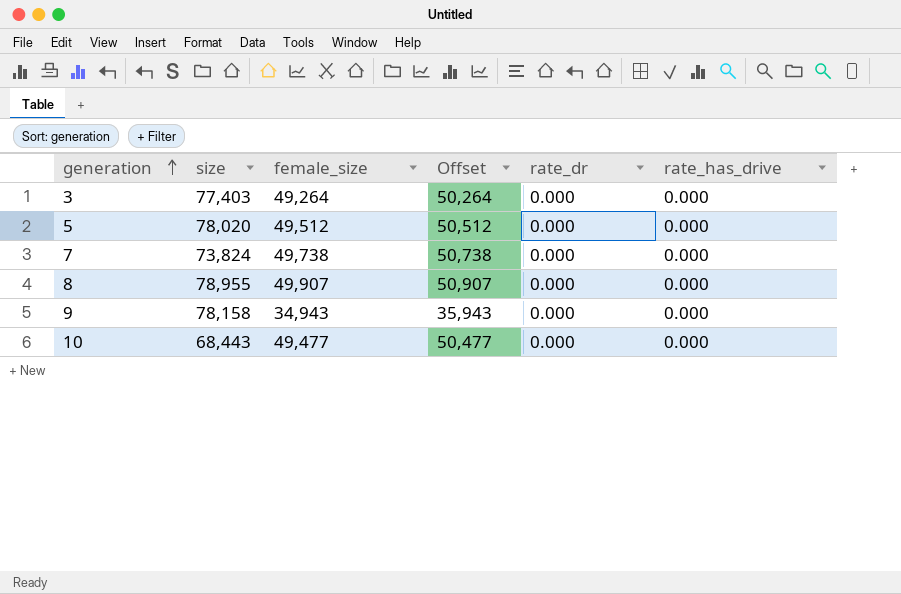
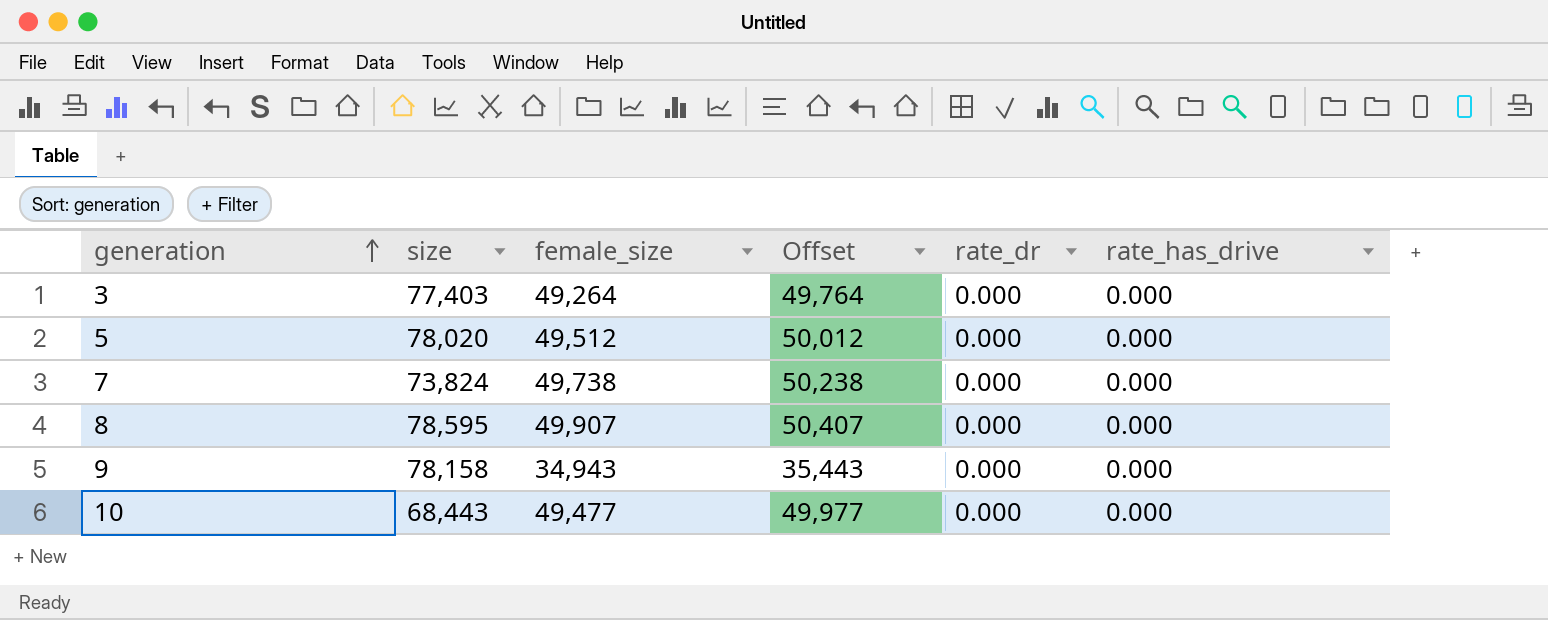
column Offset | formula: [female_size] + 1000 -> [female_size] + 500
8 | size: 78,955 -> 78,595

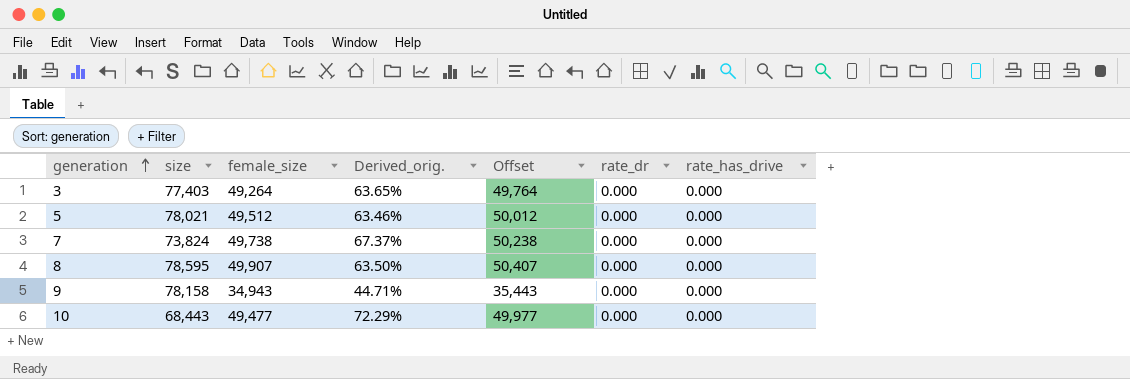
column Derived_orig. | formula: none -> [female_size] / [size]
5 | size: 78,020 -> 78,021

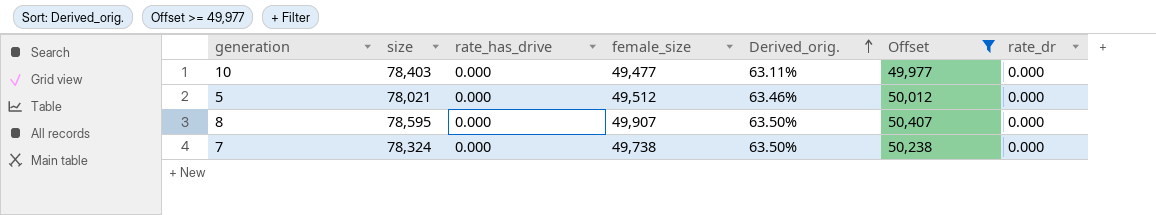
filter: none -> Offset >= 49,977
row order: generation ascending -> Derived_orig. ascending
column rate_has_drive | position: 7 -> 3
10 | size: 68,443 -> 78,403
10 | Derived_orig.: 72.29% -> 63.11%
7 | size: 73,824 -> 78,324
7 | Derived_orig.: 67.37% -> 63.50%

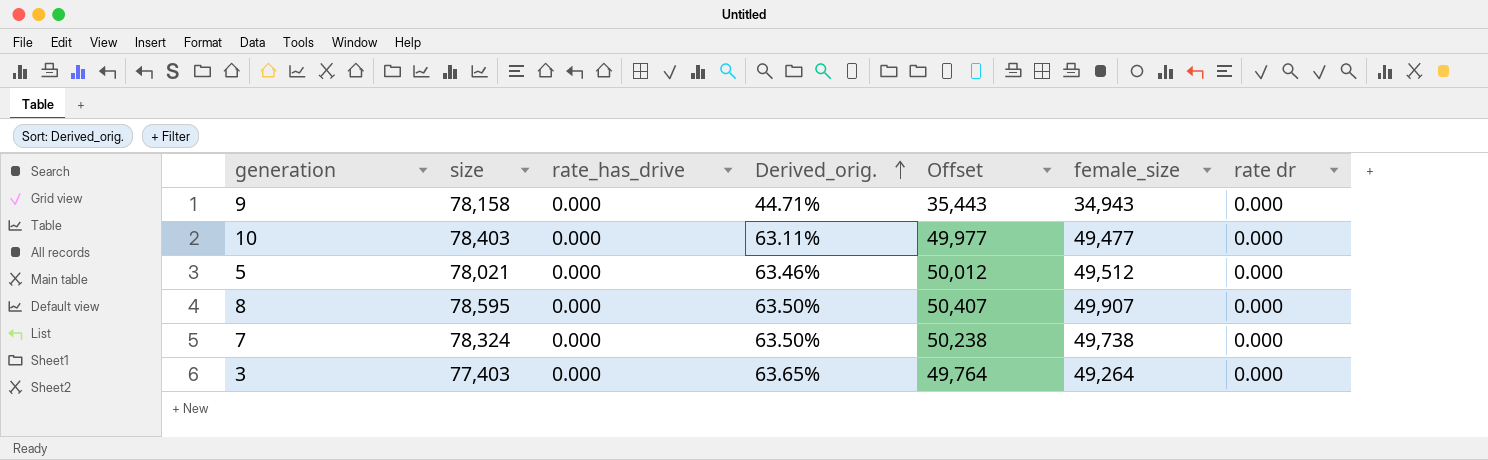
filter: Offset >= 49,977 -> none
column female_size | position: 4 -> 6
column name: rate_dr -> rate dr

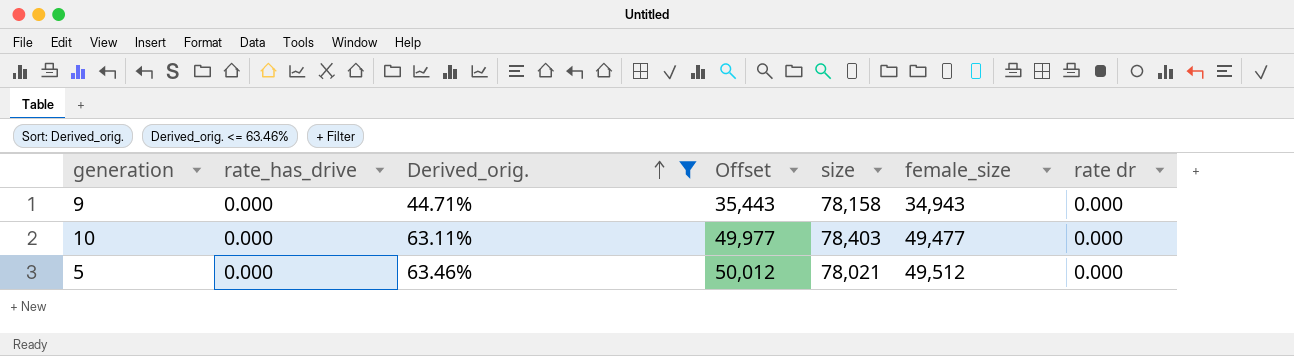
filter: none -> Derived_orig. <= 63.46%
column size | position: 2 -> 5

